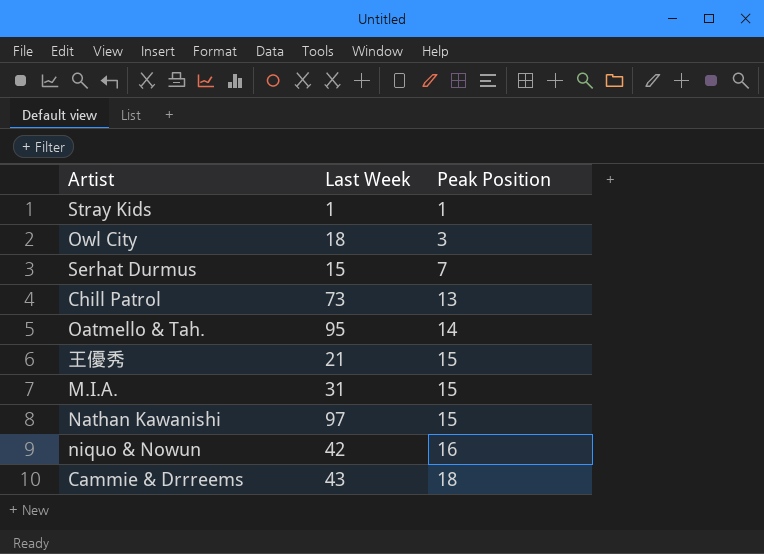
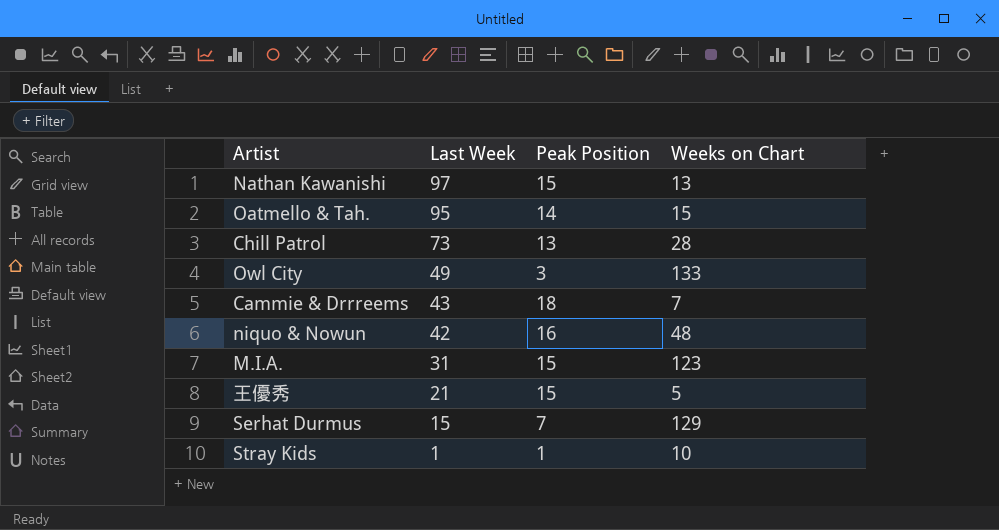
row order: Peak Position ascending -> Last Week descending
column Weeks on Chart | position: none -> 4
Owl City | Last Week: 18 -> 49

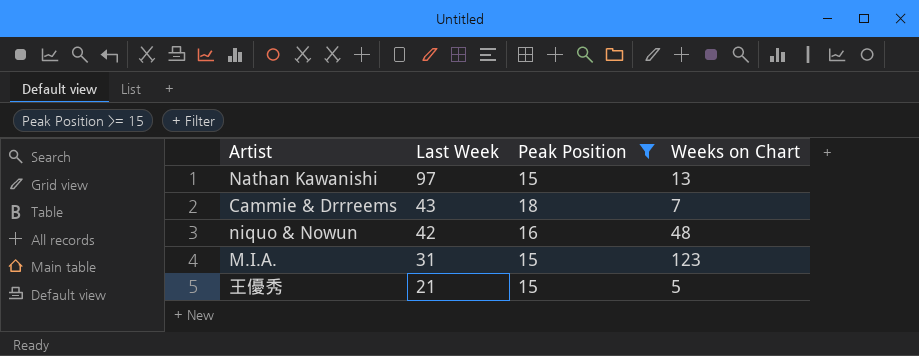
filter: none -> Peak Position >= 15

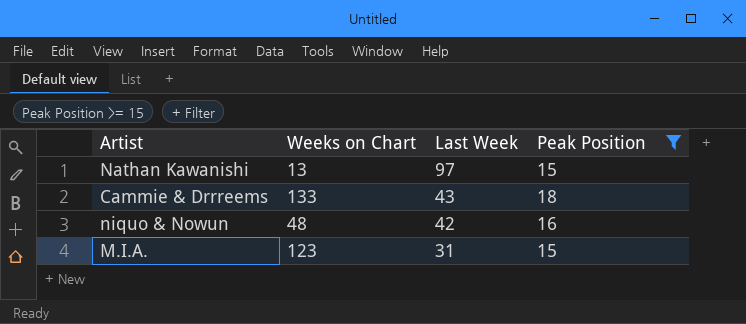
column Weeks on Chart | position: 4 -> 2
row 王優秀: 21 | 15 | 5 -> none
Cammie & Drrreems | Weeks on Chart: 7 -> 133

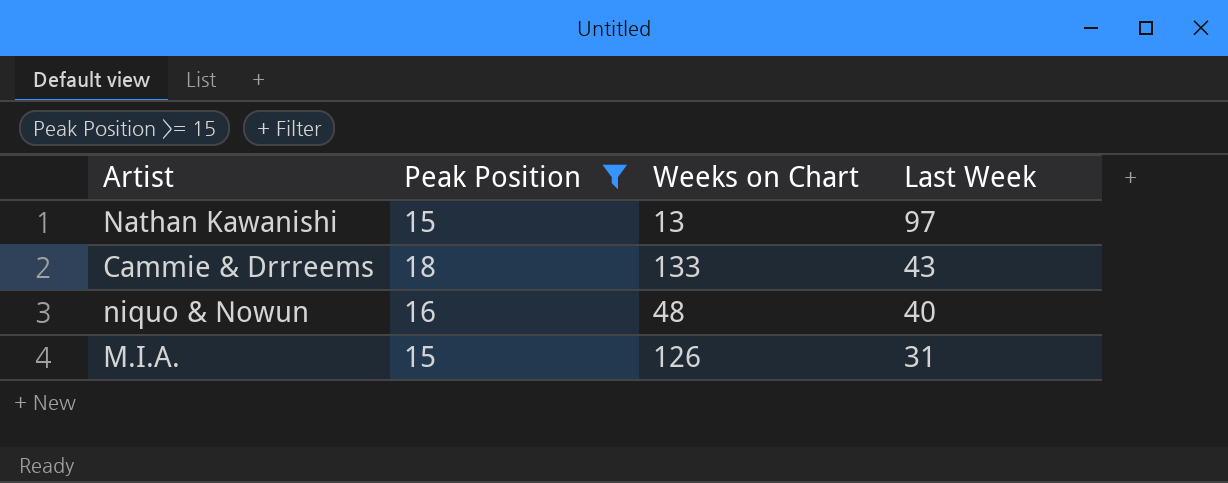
column Peak Position | position: 4 -> 2
niquo & Nowun | Last Week: 42 -> 40
M.I.A. | Weeks on Chart: 123 -> 126

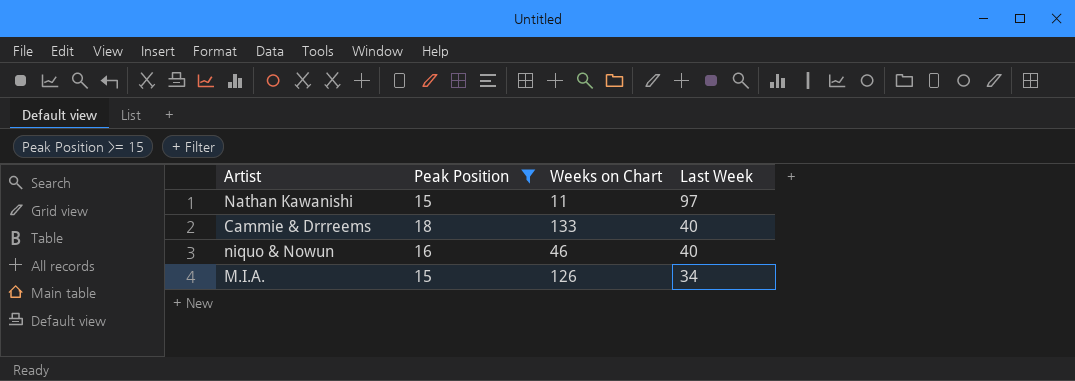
Nathan Kawanishi | Weeks on Chart: 13 -> 11
Cammie & Drrreems | Last Week: 43 -> 40
niquo & Nowun | Weeks on Chart: 48 -> 46
M.I.A. | Last Week: 31 -> 34

